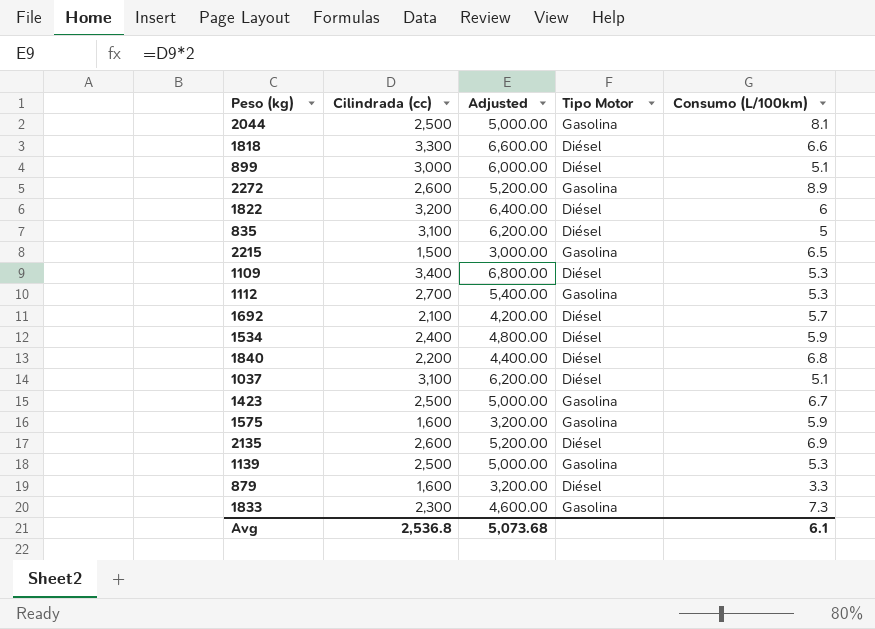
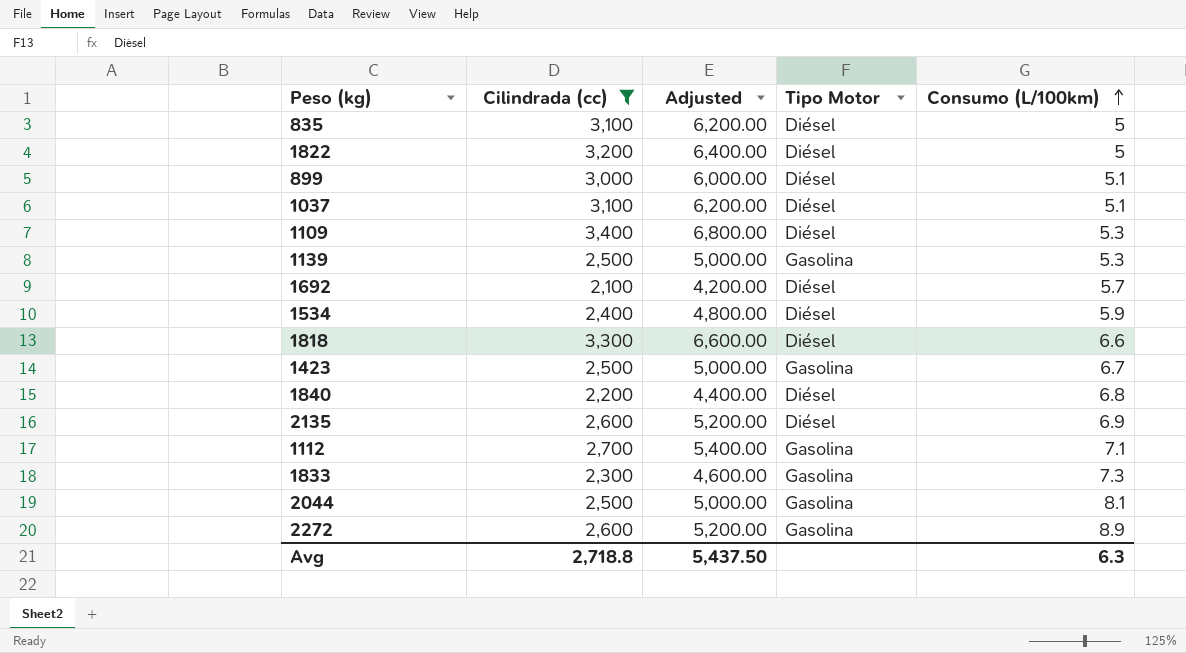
filter: none -> Cilindrada (cc) >= 2,100
row order: none -> Consumo (L/100km) ascending
1822 | Consumo (L/100km): 6 -> 5
1112 | Consumo (L/100km): 5.3 -> 7.1
Avg | Cilindrada (cc): 2,536.8 -> 2,718.8
Avg | Adjusted: 5,073.68 -> 5,437.50
Avg | Consumo (L/100km): 6.1 -> 6.3

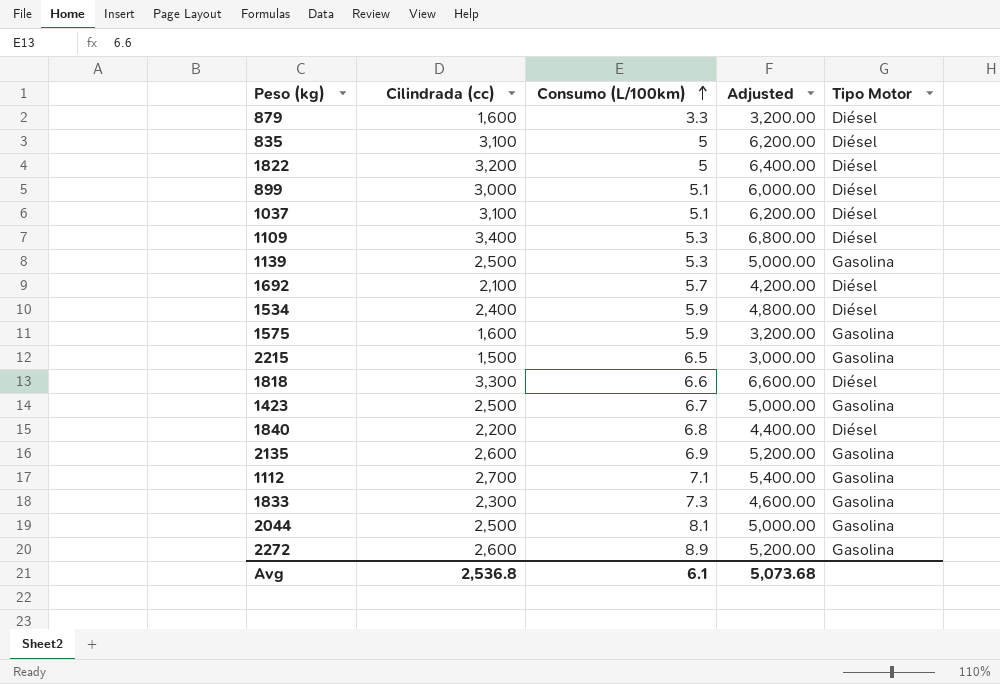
filter: Cilindrada (cc) >= 2,100 -> none
column Consumo (L/100km) | position: 5 -> 3
2135 | Tipo Motor: Diésel -> Gasolina
Avg | Cilindrada (cc): 2,718.8 -> 2,536.8
Avg | Consumo (L/100km): 6.3 -> 6.1
Avg | Adjusted: 5,437.50 -> 5,073.68

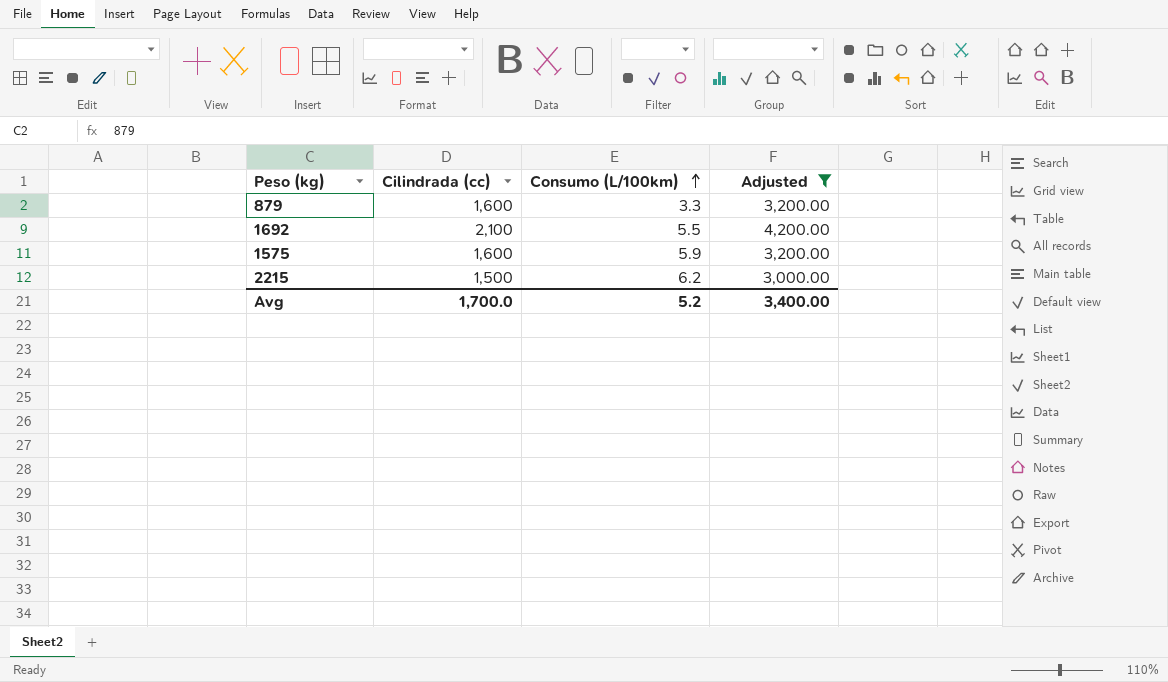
filter: none -> Adjusted <= 4,200.00
column Tipo Motor | position: 5 -> none
1692 | Consumo (L/100km): 5.7 -> 5.5
2215 | Consumo (L/100km): 6.5 -> 6.2
Avg | Cilindrada (cc): 2,536.8 -> 1,700.0
Avg | Consumo (L/100km): 6.1 -> 5.2
Avg | Adjusted: 5,073.68 -> 3,400.00

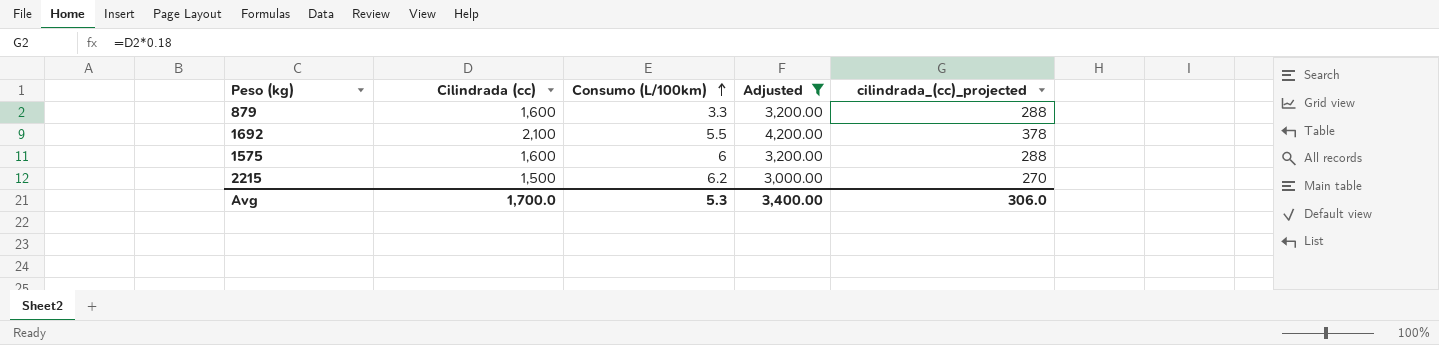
column cilindrada_(cc)_projected | formula: none -> [Cilindrada (cc)] * 0.18
1575 | Consumo (L/100km): 5.9 -> 6
Avg | Consumo (L/100km): 5.2 -> 5.3

